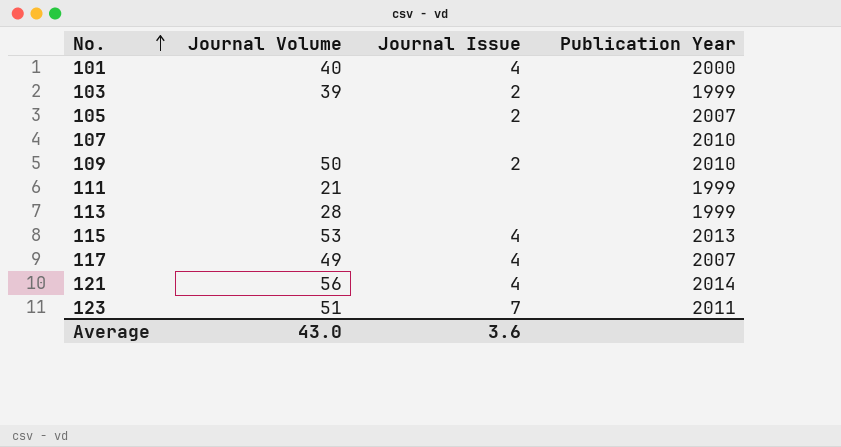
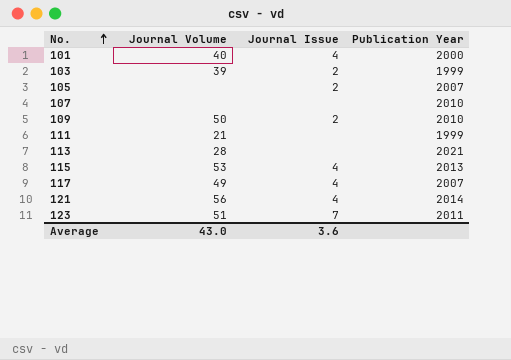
113 | Publication Year: 1999 -> 2021

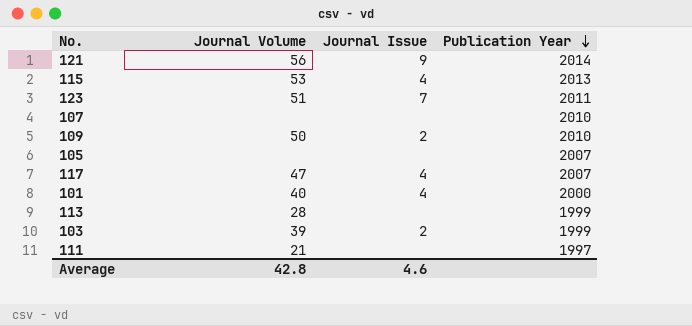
row order: No. ascending -> Publication Year descending
121 | Journal Issue: 4 -> 9
105 | Journal Issue: 2 -> none
117 | Journal Volume: 49 -> 47
113 | Publication Year: 2021 -> 1999
111 | Publication Year: 1999 -> 1997
Average | Journal Volume: 43.0 -> 42.8
Average | Journal Issue: 3.6 -> 4.6

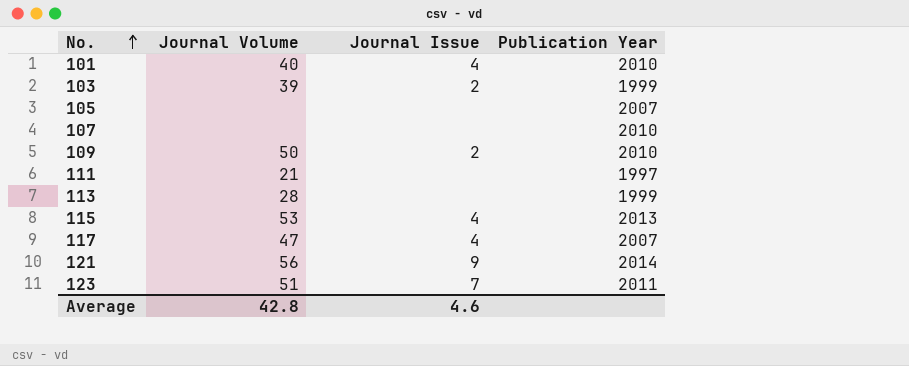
row order: Publication Year descending -> No. ascending
101 | Publication Year: 2000 -> 2010

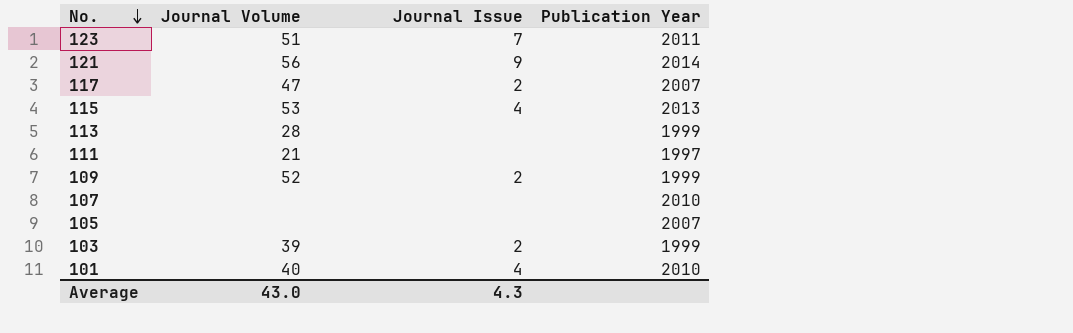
row order: No. ascending -> No. descending
117 | Journal Issue: 4 -> 2
109 | Journal Volume: 50 -> 52
109 | Publication Year: 2010 -> 1999
Average | Journal Volume: 42.8 -> 43.0
Average | Journal Issue: 4.6 -> 4.3

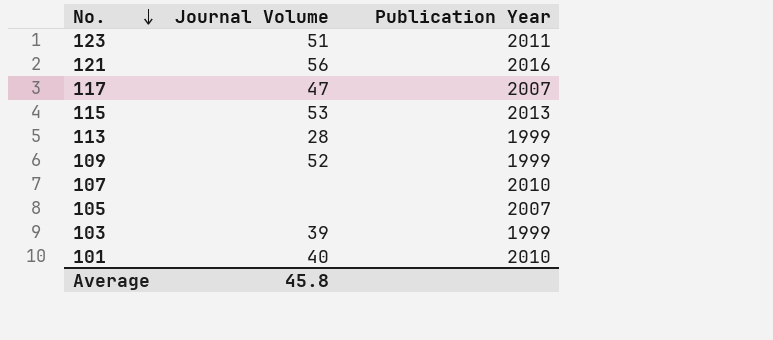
column Journal Issue | position: 3 -> none
row 111: 21 | none | 1997 -> none
121 | Publication Year: 2014 -> 2016
Average | Journal Volume: 43.0 -> 45.8

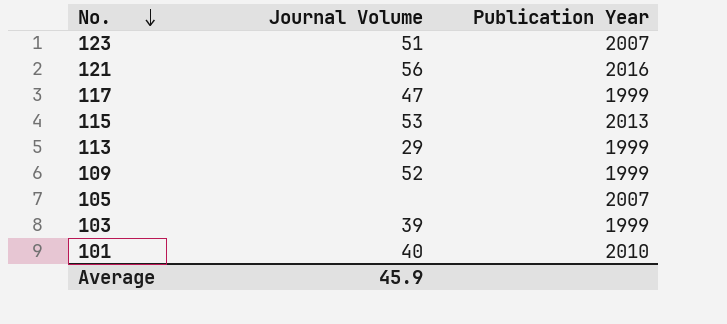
row 107: none | 2010 -> none
123 | Publication Year: 2011 -> 2007
117 | Publication Year: 2007 -> 1999
113 | Journal Volume: 28 -> 29
Average | Journal Volume: 45.8 -> 45.9

